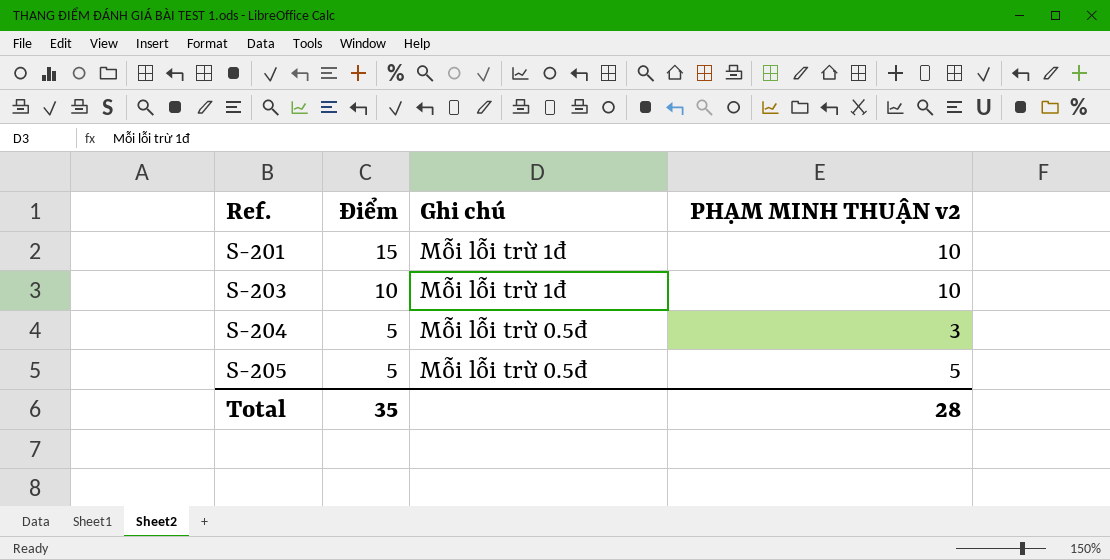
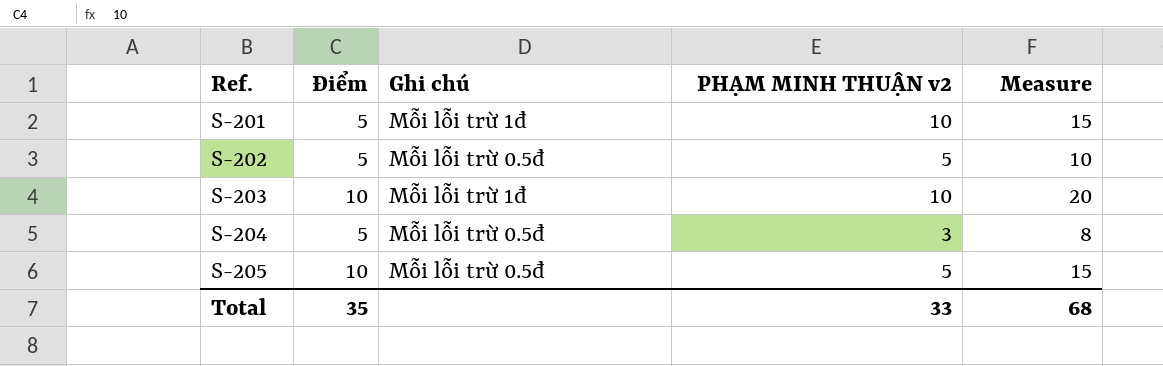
column Measure | formula: none -> [Điểm] + [PHẠM MINH THUẬN v2]
S-201 | Điểm: 15 -> 5
row S-202: none -> 5 | Mỗi lỗi trừ 0.5đ | 5 | 10
S-205 | Điểm: 5 -> 10
Total | PHẠM MINH THUẬN v2: 28 -> 33

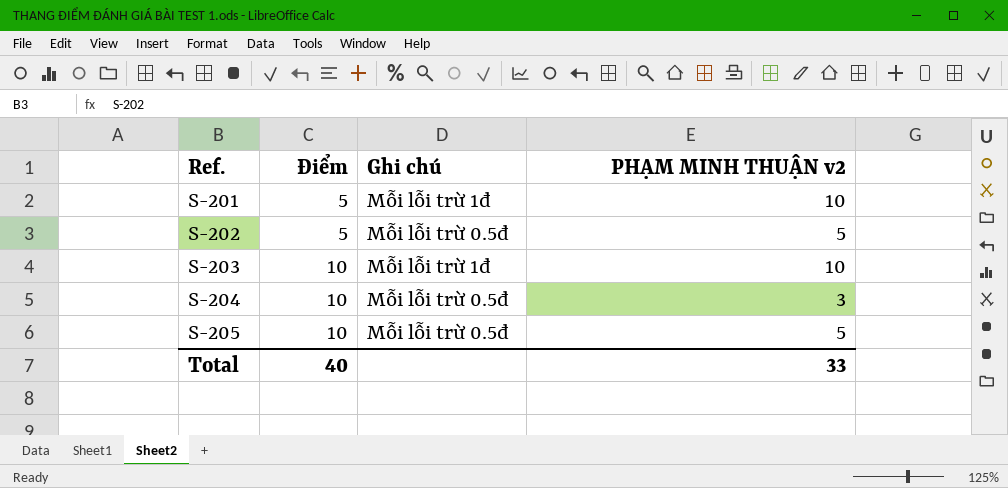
column Measure | formula: [Điểm] + [PHẠM MINH THUẬN v2] -> none
S-204 | Điểm: 5 -> 10
Total | Điểm: 35 -> 40

